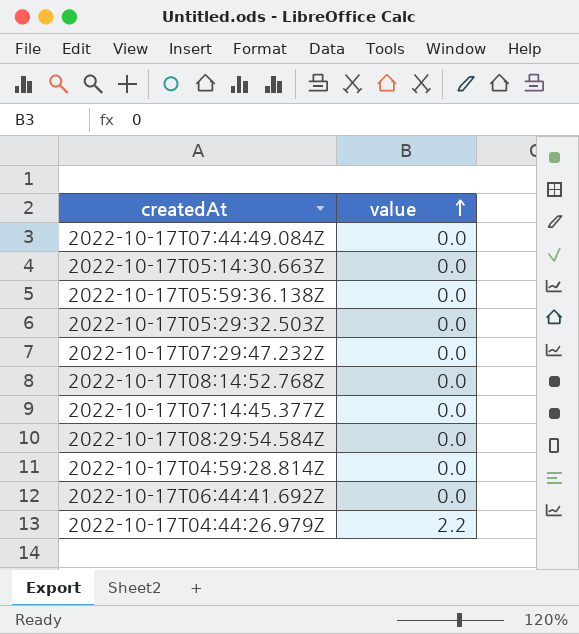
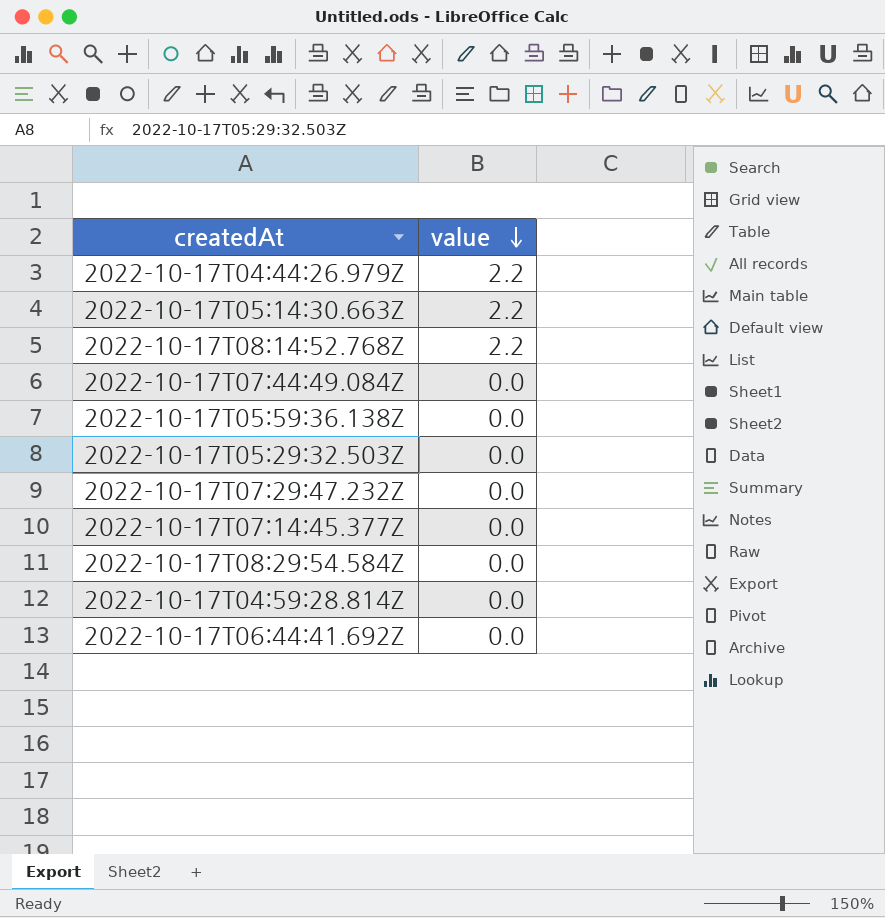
row order: value ascending -> value descending
2022-10-17T05:14:30.663Z | value: 0.0 -> 2.2
2022-10-17T08:14:52.768Z | value: 0.0 -> 2.2

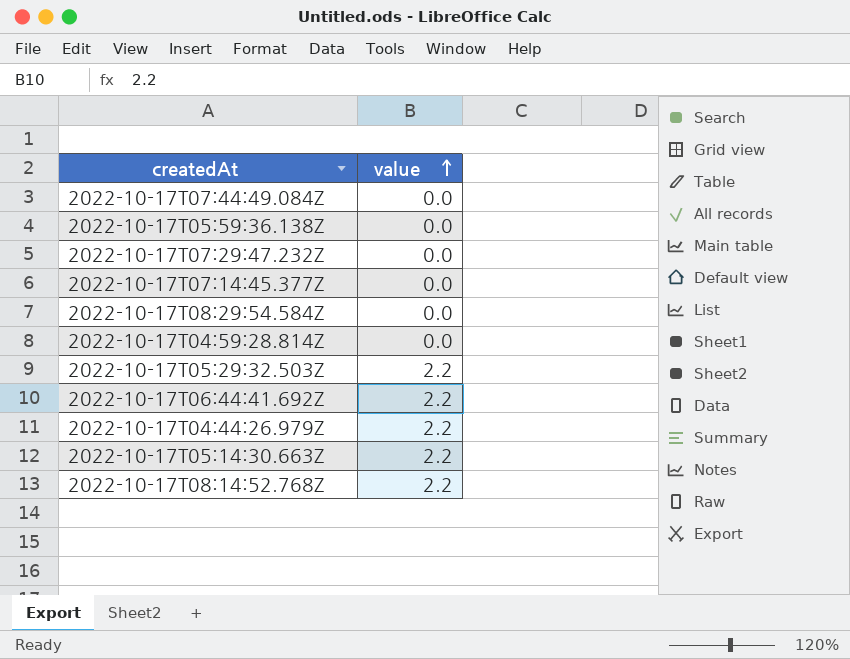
row order: value descending -> value ascending
2022-10-17T05:29:32.503Z | value: 0.0 -> 2.2
2022-10-17T06:44:41.692Z | value: 0.0 -> 2.2

